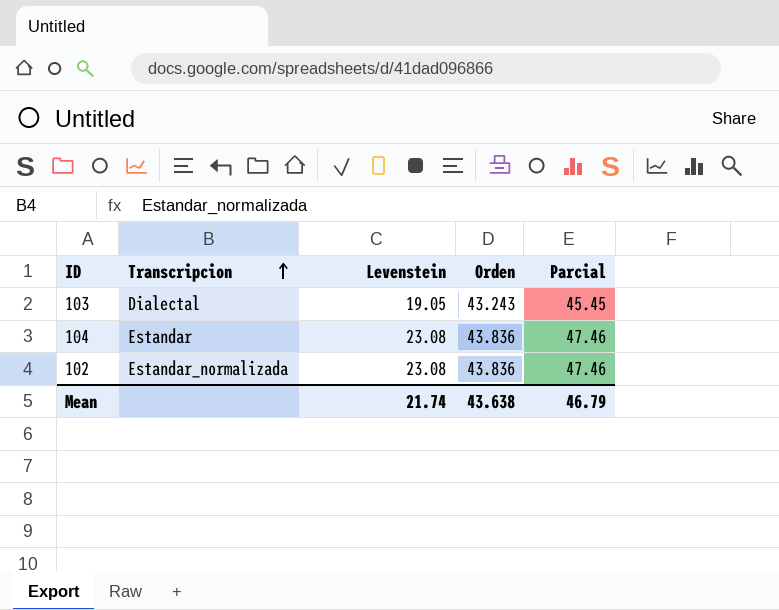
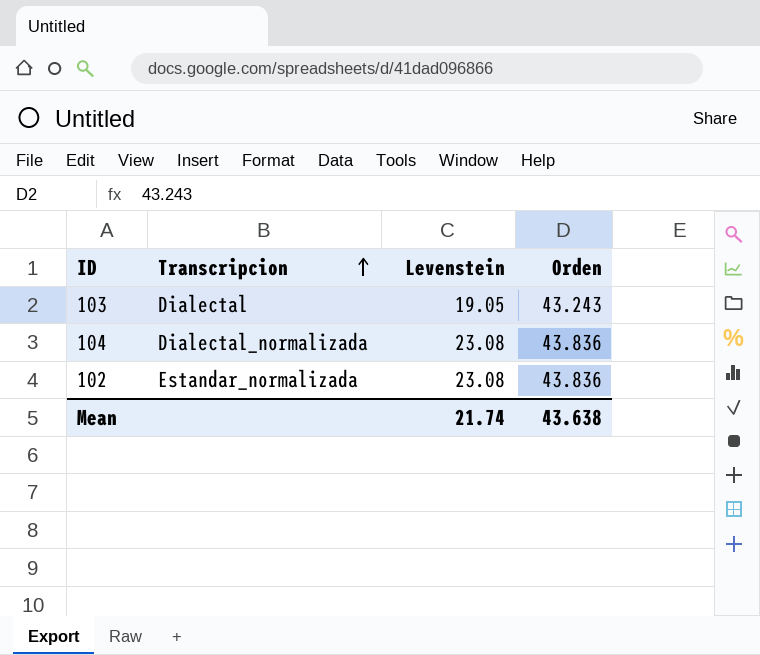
column Parcial | position: 5 -> none
104 | Transcripcion: Estandar -> Dialectal_normalizada

